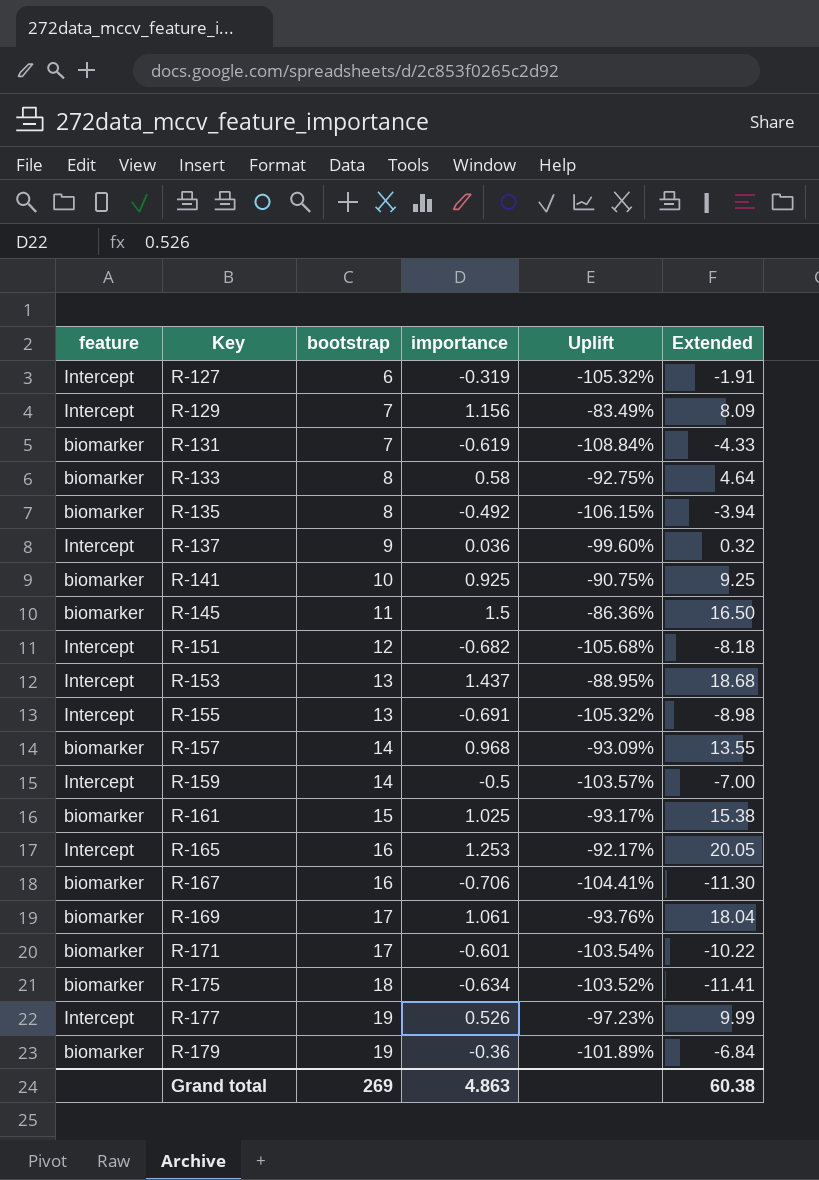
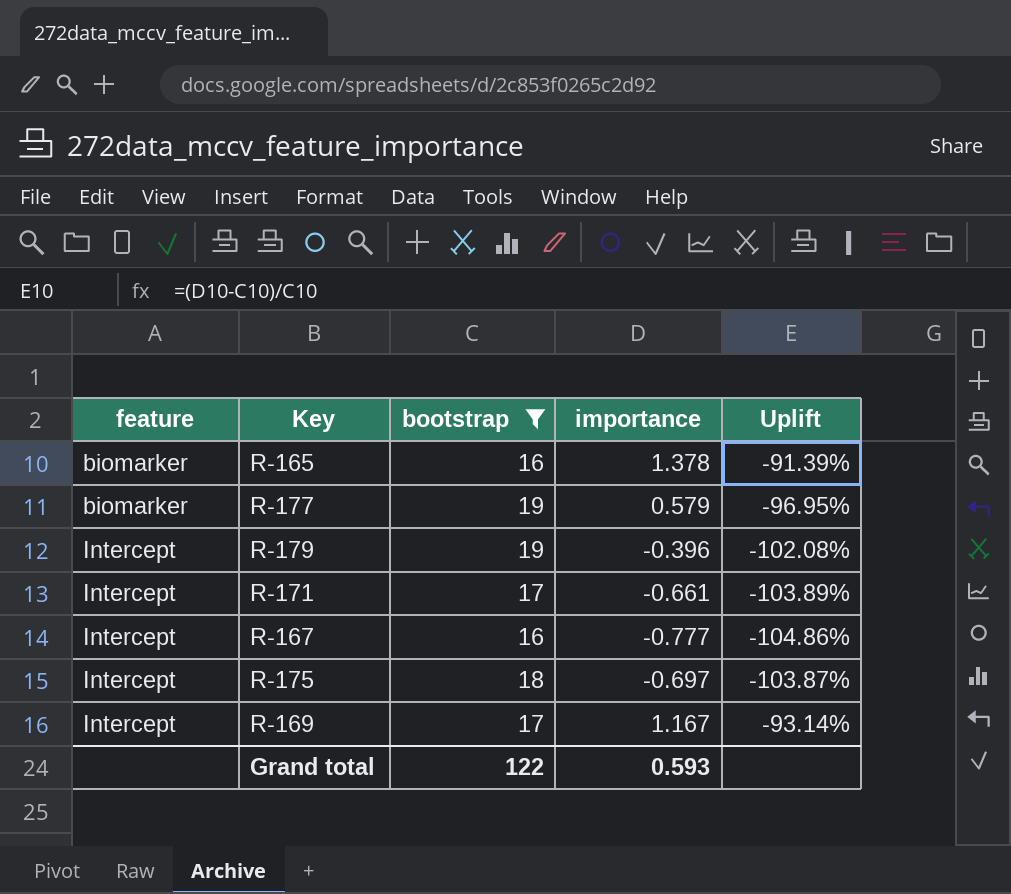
filter: none -> bootstrap >= 16
row order: Key ascending -> feature ascending
column Extended | formula: [bootstrap] * [importance] -> none
R-165 | feature: Intercept -> biomarker
R-165 | importance: 1.253 -> 1.378
R-165 | Uplift: -92.17% -> -91.39%
R-177 | feature: Intercept -> biomarker
R-177 | importance: 0.526 -> 0.579
R-177 | Uplift: -97.23% -> -96.95%
R-179 | feature: biomarker -> Intercept
R-179 | importance: -0.36 -> -0.396
R-179 | Uplift: -101.89% -> -102.08%
R-171 | feature: biomarker -> Intercept
R-171 | importance: -0.601 -> -0.661
R-171 | Uplift: -103.54% -> -103.89%
R-167 | feature: biomarker -> Intercept
R-167 | importance: -0.706 -> -0.777
R-167 | Uplift: -104.41% -> -104.86%
R-175 | feature: biomarker -> Intercept
R-175 | importance: -0.634 -> -0.697
R-175 | Uplift: -103.52% -> -103.87%
R-169 | feature: biomarker -> Intercept
R-169 | importance: 1.061 -> 1.167
R-169 | Uplift: -93.76% -> -93.14%
Grand total | bootstrap: 269 -> 122
Grand total | importance: 4.863 -> 0.593

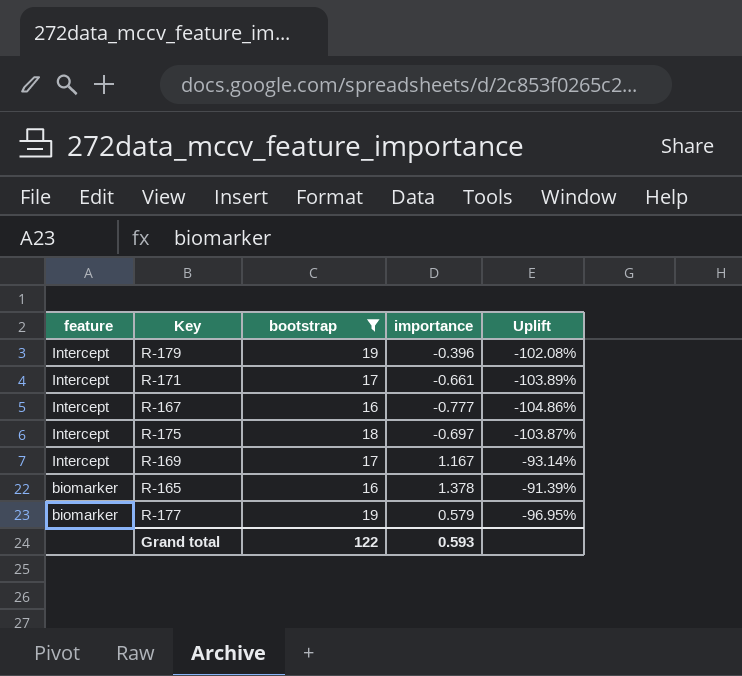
row order: feature ascending -> feature descending

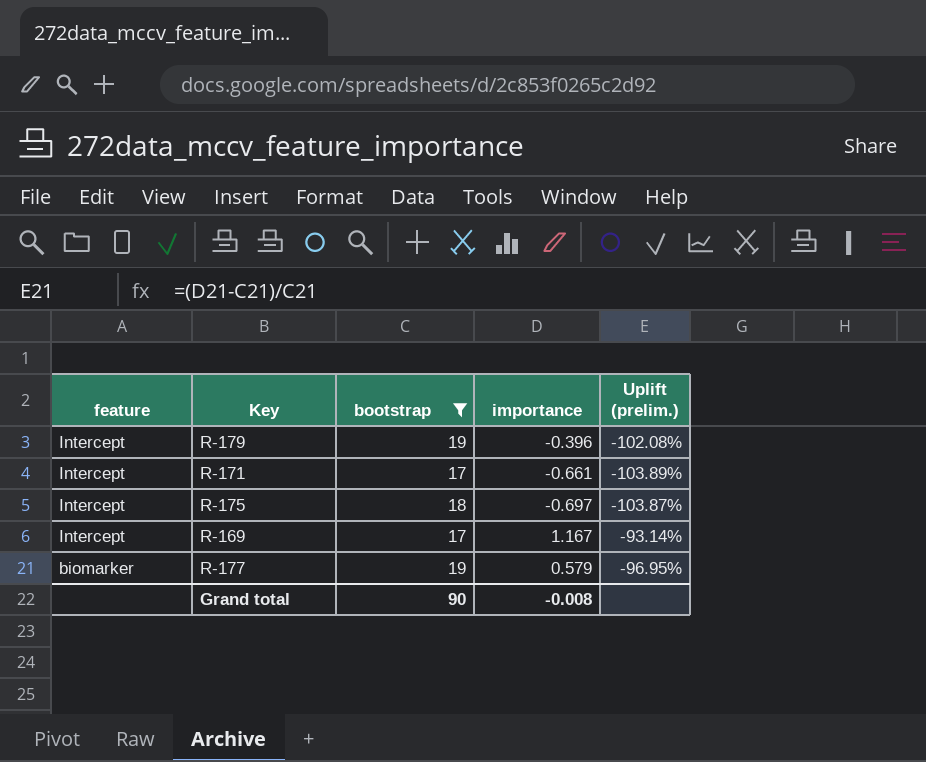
column name: Uplift -> Uplift (prelim.)
row R-167: Intercept | 16 | -0.777 | -104.86% -> none
row R-165: biomarker | 16 | 1.378 | -91.39% -> none
Grand total | bootstrap: 122 -> 90
Grand total | importance: 0.593 -> -0.008

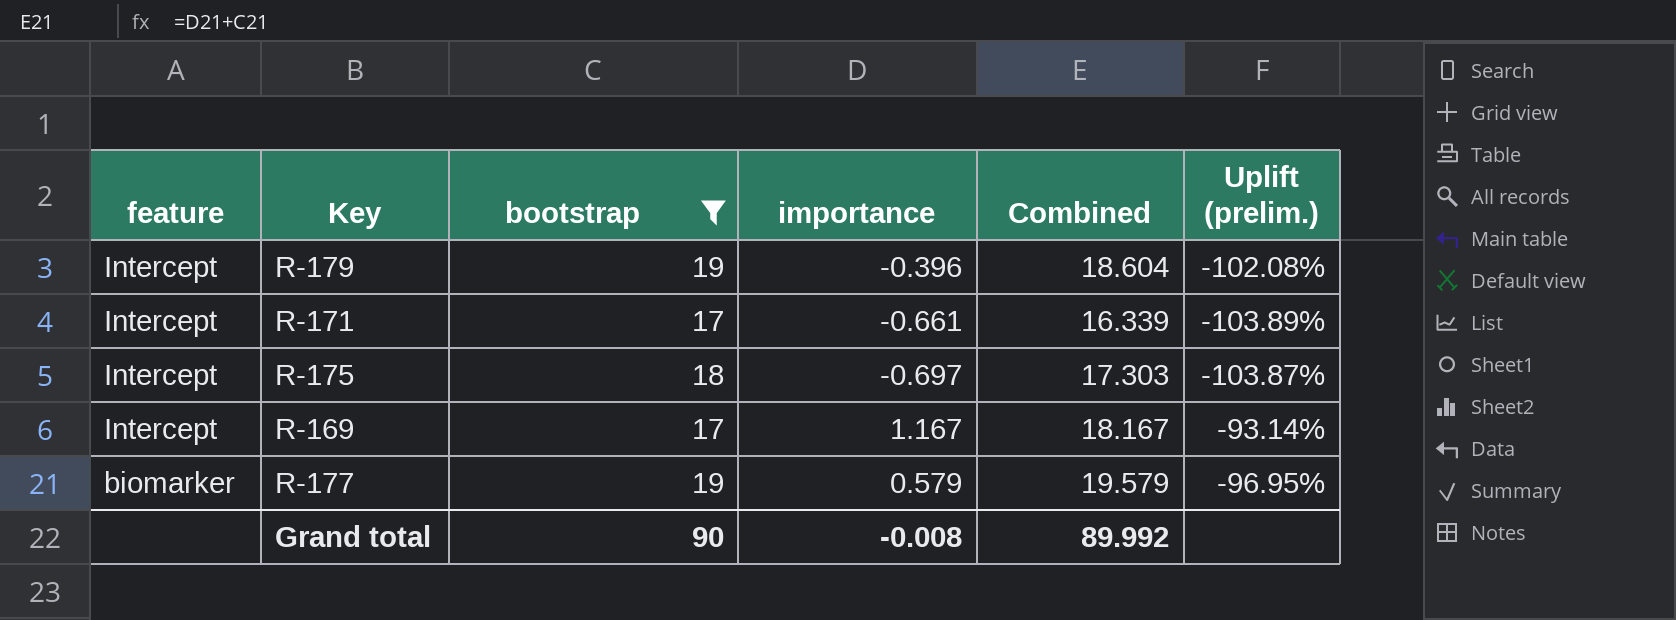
column Combined | formula: none -> [bootstrap] + [importance]

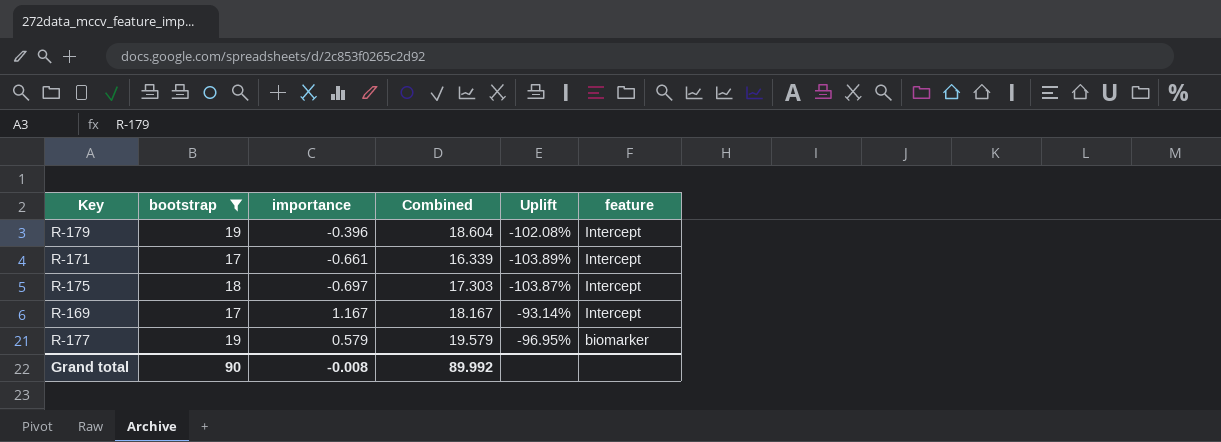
column name: Uplift (prelim.) -> Uplift
column feature | position: 1 -> 6

